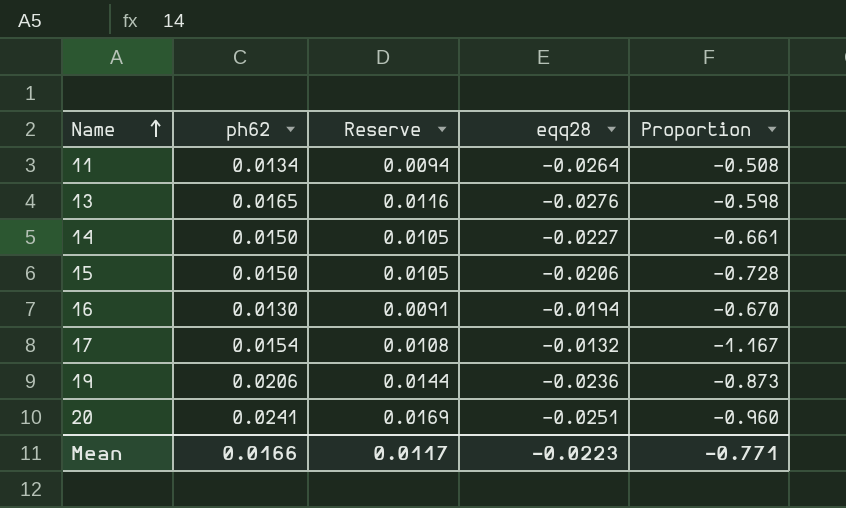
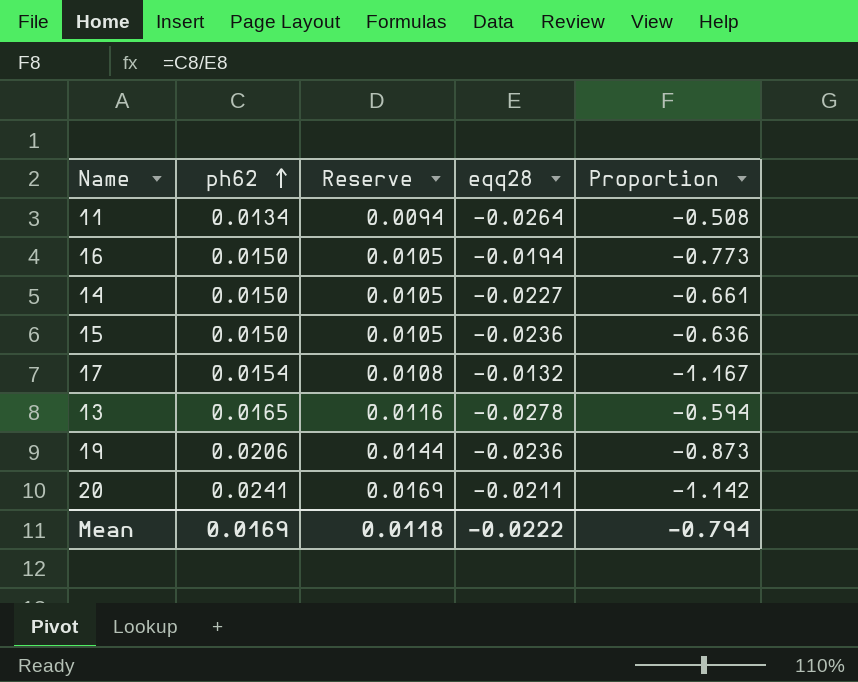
row order: Name ascending -> ph62 ascending
16 | ph62: 0.0130 -> 0.0150
16 | Reserve: 0.0091 -> 0.0105
16 | Proportion: -0.670 -> -0.773
15 | eqq28: -0.0206 -> -0.0236
15 | Proportion: -0.728 -> -0.636
13 | eqq28: -0.0276 -> -0.0278
13 | Proportion: -0.598 -> -0.594
20 | eqq28: -0.0251 -> -0.0211
20 | Proportion: -0.960 -> -1.142
Mean | ph62: 0.0166 -> 0.0169
Mean | Reserve: 0.0117 -> 0.0118
Mean | eqq28: -0.0223 -> -0.0222
Mean | Proportion: -0.771 -> -0.794

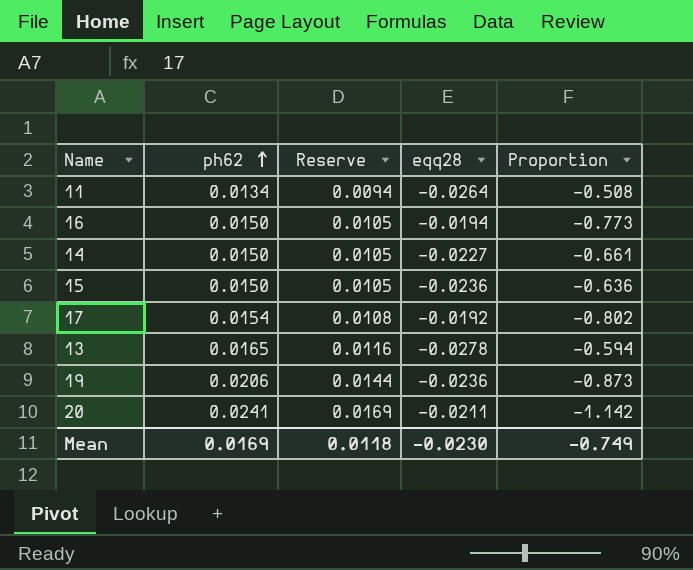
17 | eqq28: -0.0132 -> -0.0192
17 | Proportion: -1.167 -> -0.802
Mean | eqq28: -0.0222 -> -0.0230
Mean | Proportion: -0.794 -> -0.749

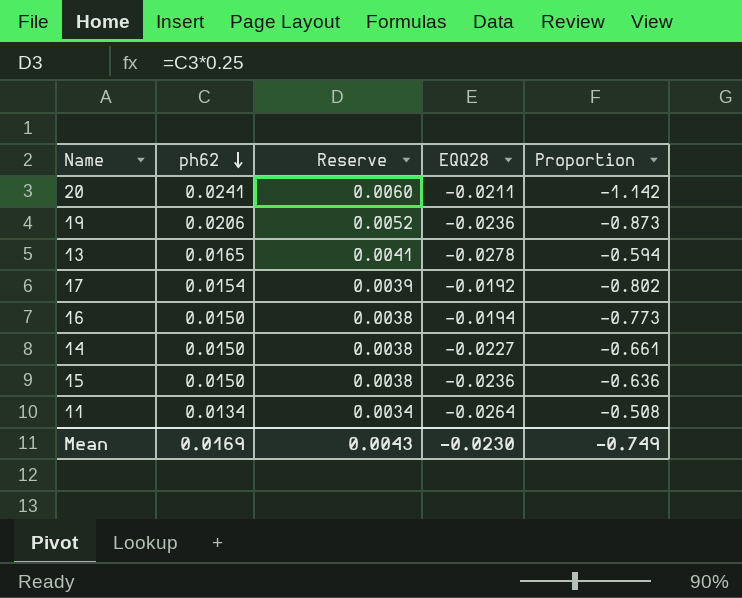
row order: ph62 ascending -> ph62 descending
column Reserve | formula: [ph62] * 0.7 -> [ph62] * 0.25
column name: eqq28 -> EQQ28
Mean | Reserve: 0.0118 -> 0.0043

